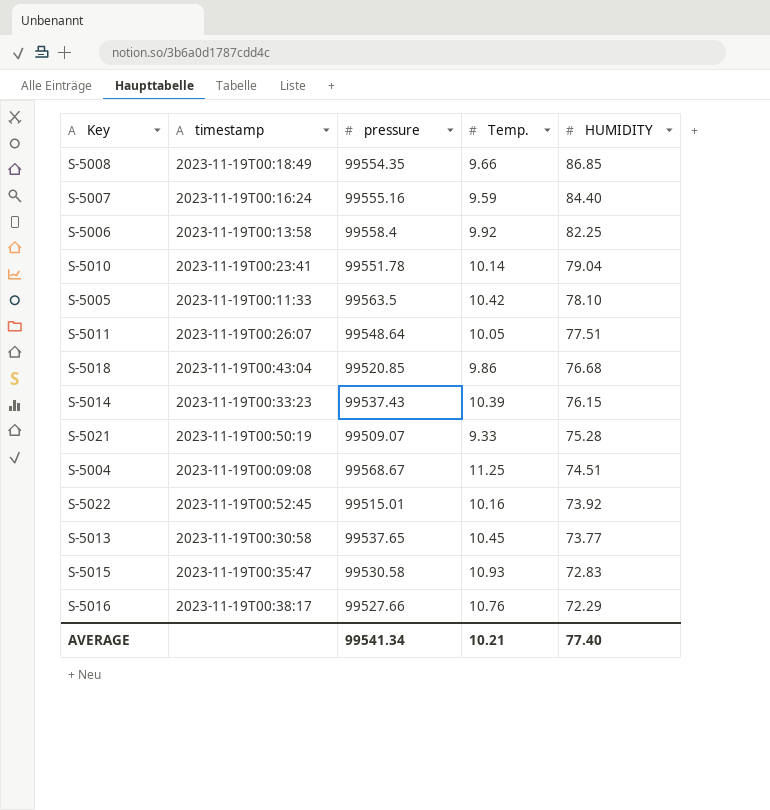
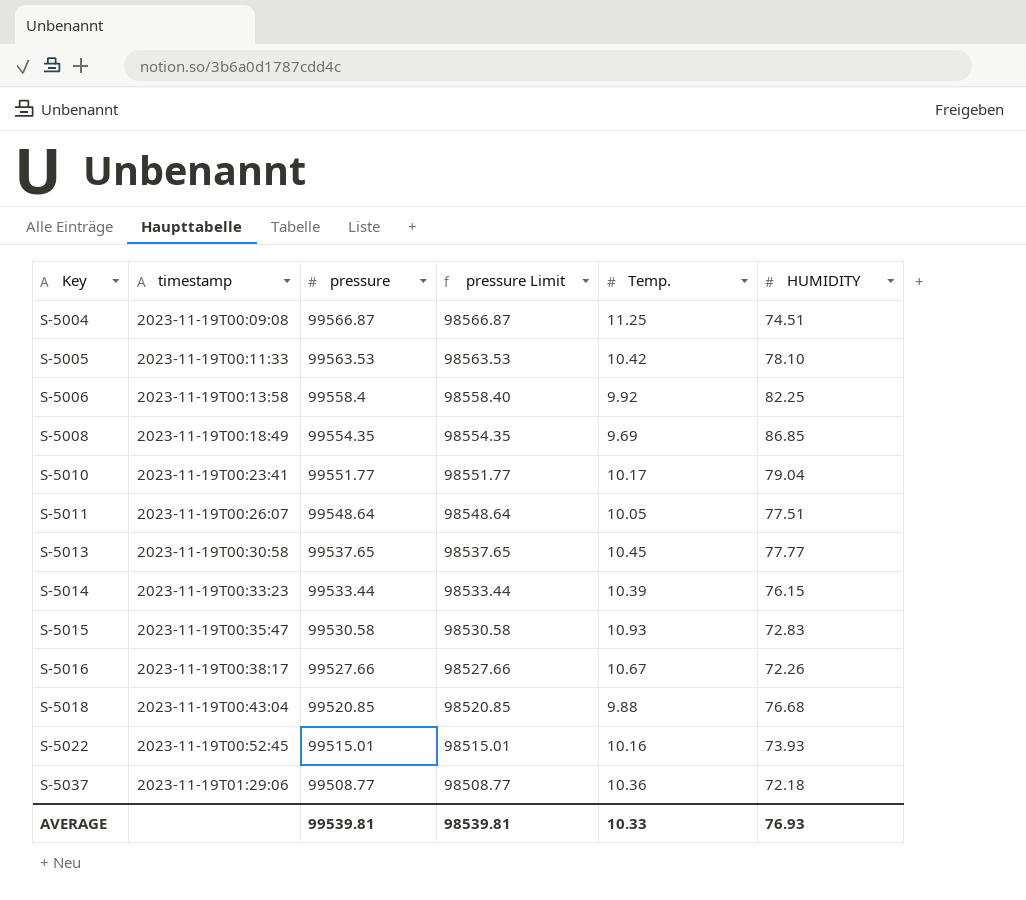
row order: HUMIDITY descending -> Key ascending
column pressure Limit | formula: none -> [pressure] - 1000
row S-5007: 2023-11-19T00:16:24 | 99555.16 | 9.59 | 84.40 -> none
row S-5021: 2023-11-19T00:50:19 | 99509.07 | 9.33 | 75.28 -> none
S-5004 | pressure: 99568.67 -> 99566.87
S-5005 | pressure: 99563.5 -> 99563.53
S-5008 | Temp.: 9.66 -> 9.69
S-5010 | pressure: 99551.78 -> 99551.77
S-5010 | Temp.: 10.14 -> 10.17
S-5013 | HUMIDITY: 73.77 -> 77.77
S-5014 | pressure: 99537.43 -> 99533.44
S-5016 | Temp.: 10.76 -> 10.67
S-5016 | HUMIDITY: 72.29 -> 72.26
S-5018 | Temp.: 9.86 -> 9.88
S-5022 | HUMIDITY: 73.92 -> 73.93
row S-5037: none -> 2023-11-19T01:29:06 | 99508.77 | 98508.77 | 10.36 | 72.18
AVERAGE | pressure: 99541.34 -> 99539.81
AVERAGE | Temp.: 10.21 -> 10.33
AVERAGE | HUMIDITY: 77.40 -> 76.93

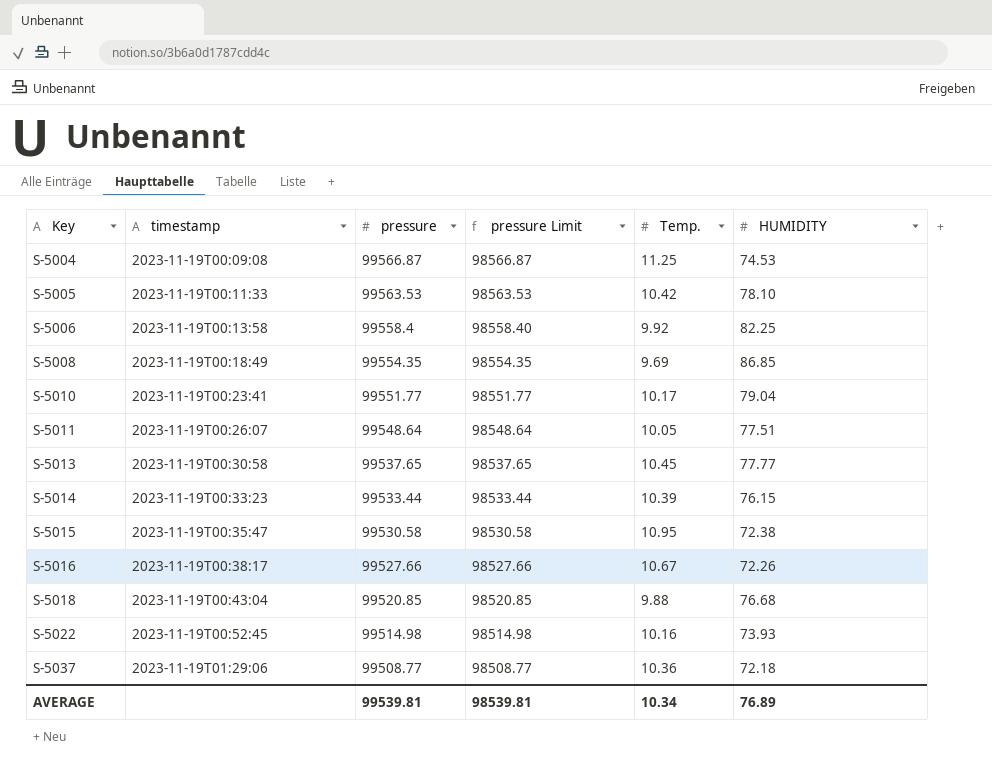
S-5004 | HUMIDITY: 74.51 -> 74.53
S-5015 | Temp.: 10.93 -> 10.95
S-5015 | HUMIDITY: 72.83 -> 72.38
S-5022 | pressure: 99515.01 -> 99514.98
S-5022 | pressure Limit: 98515.01 -> 98514.98
AVERAGE | Temp.: 10.33 -> 10.34
AVERAGE | HUMIDITY: 76.93 -> 76.89

